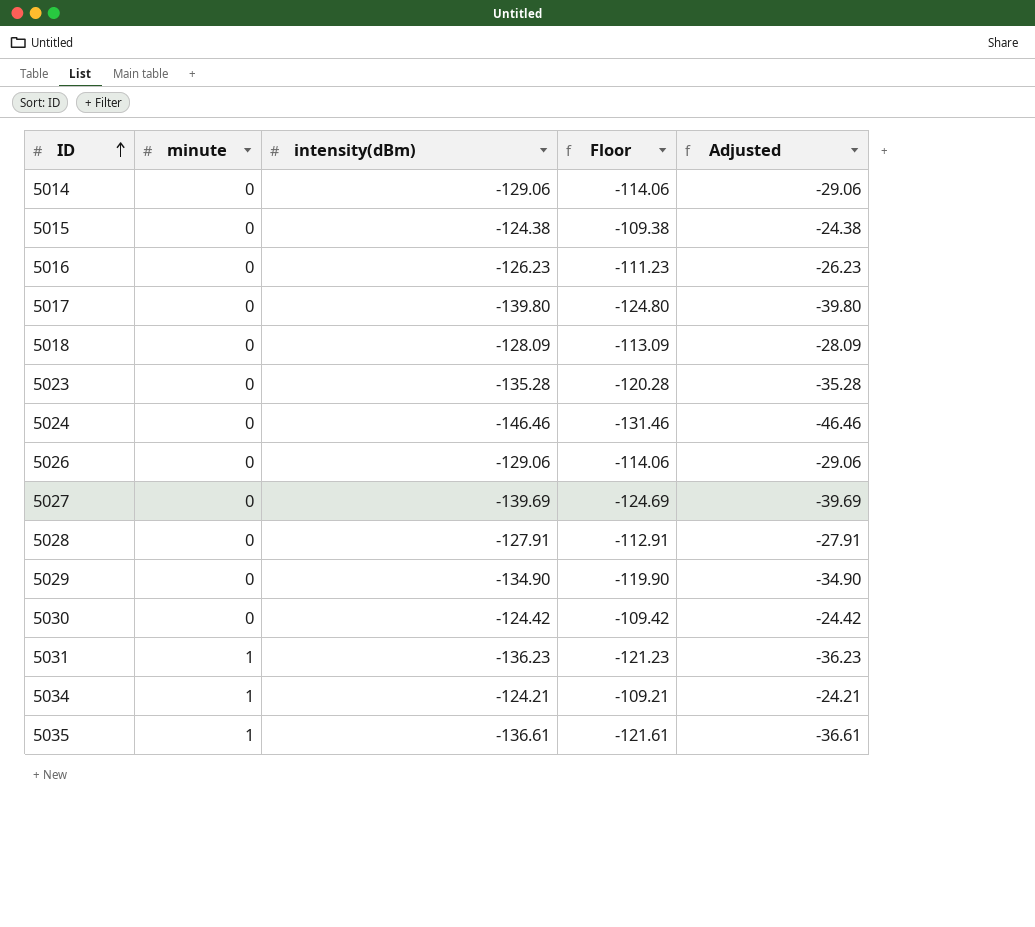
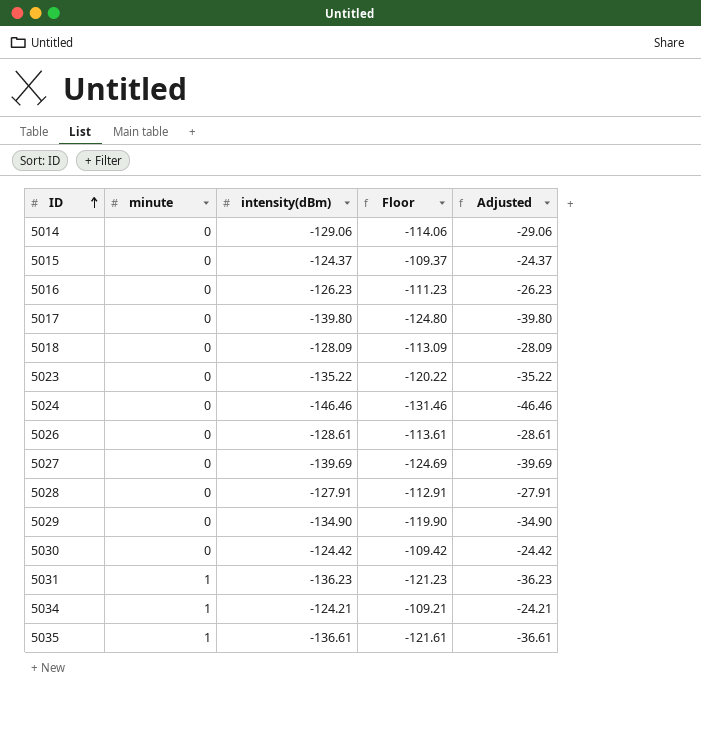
5015 | intensity(dBm): -124.38 -> -124.37
5015 | Floor: -109.38 -> -109.37
5015 | Adjusted: -24.38 -> -24.37
5023 | intensity(dBm): -135.28 -> -135.22
5023 | Floor: -120.28 -> -120.22
5023 | Adjusted: -35.28 -> -35.22
5026 | intensity(dBm): -129.06 -> -128.61
5026 | Floor: -114.06 -> -113.61
5026 | Adjusted: -29.06 -> -28.61

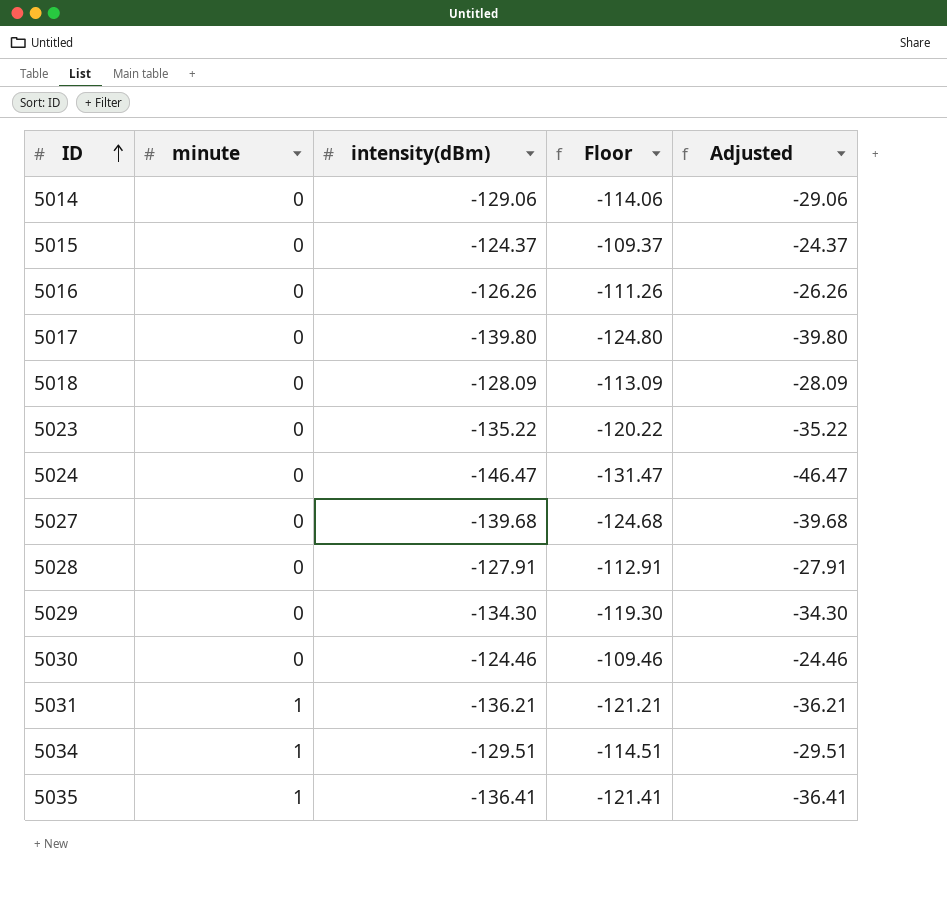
row 5026: 0 | -128.61 | -113.61 | -28.61 -> none
5016 | intensity(dBm): -126.23 -> -126.26
5016 | Floor: -111.23 -> -111.26
5016 | Adjusted: -26.23 -> -26.26
5024 | intensity(dBm): -146.46 -> -146.47
5024 | Floor: -131.46 -> -131.47
5024 | Adjusted: -46.46 -> -46.47
5027 | intensity(dBm): -139.69 -> -139.68
5027 | Floor: -124.69 -> -124.68
5027 | Adjusted: -39.69 -> -39.68
5029 | intensity(dBm): -134.90 -> -134.30
5029 | Floor: -119.90 -> -119.30
5029 | Adjusted: -34.90 -> -34.30
5030 | intensity(dBm): -124.42 -> -124.46
5030 | Floor: -109.42 -> -109.46
5030 | Adjusted: -24.42 -> -24.46
5031 | intensity(dBm): -136.23 -> -136.21
5031 | Floor: -121.23 -> -121.21
5031 | Adjusted: -36.23 -> -36.21
5034 | intensity(dBm): -124.21 -> -129.51
5034 | Floor: -109.21 -> -114.51
5034 | Adjusted: -24.21 -> -29.51
5035 | intensity(dBm): -136.61 -> -136.41
5035 | Floor: -121.61 -> -121.41
5035 | Adjusted: -36.61 -> -36.41

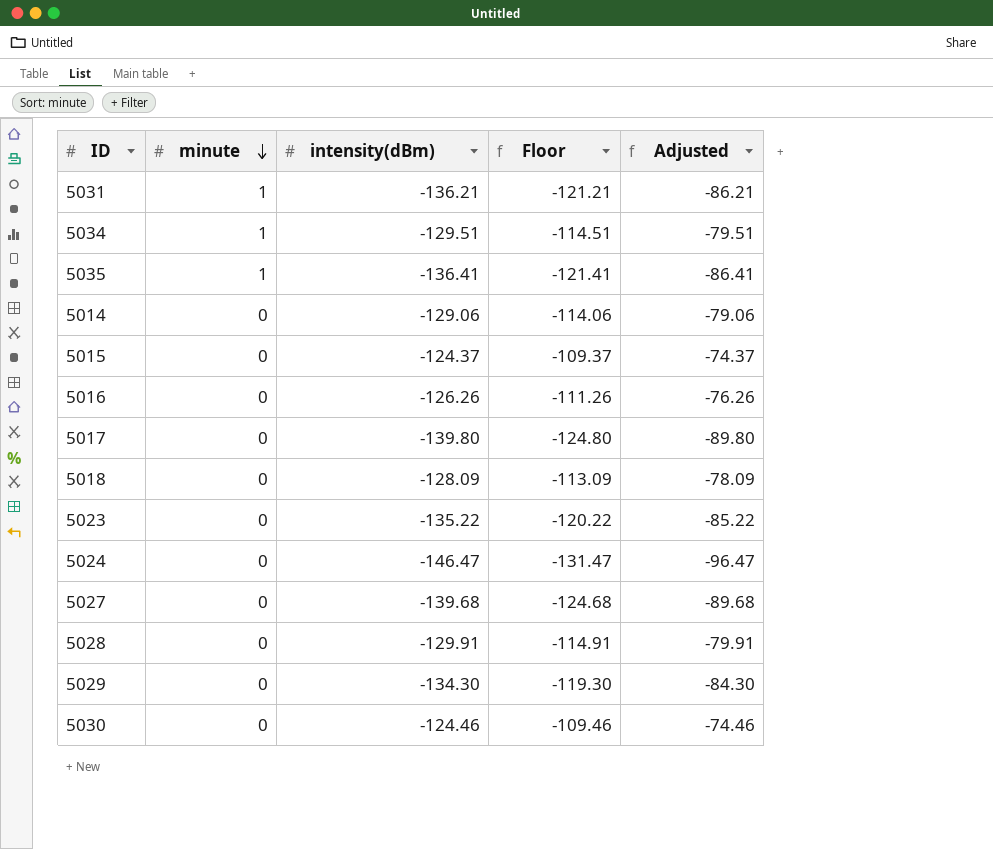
row order: ID ascending -> minute descending
column Adjusted | formula: [intensity(dBm)] + 100 -> [intensity(dBm)] + 50
5028 | intensity(dBm): -127.91 -> -129.91
5028 | Floor: -112.91 -> -114.91

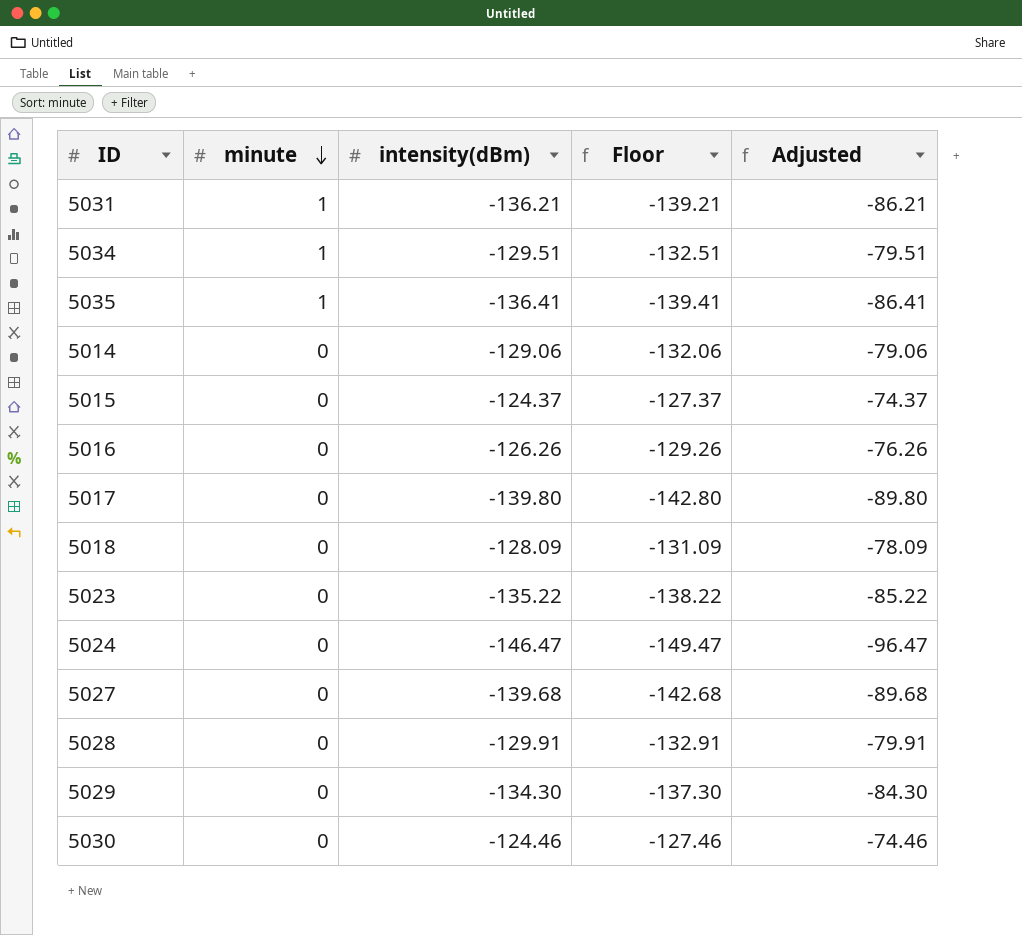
column Floor | formula: [intensity(dBm)] + 15 -> [intensity(dBm)] - 3

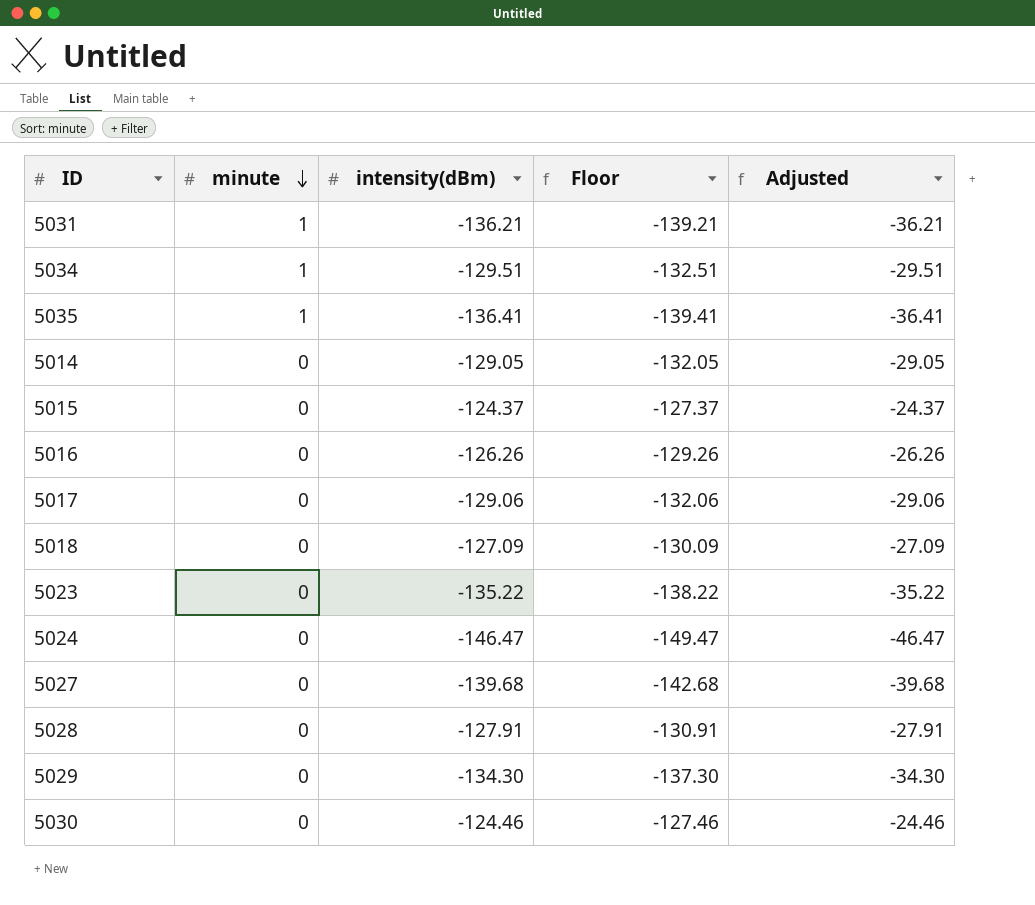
column Adjusted | formula: [intensity(dBm)] + 50 -> [intensity(dBm)] + 100
5014 | intensity(dBm): -129.06 -> -129.05
5014 | Floor: -132.06 -> -132.05
5017 | intensity(dBm): -139.80 -> -129.06
5017 | Floor: -142.80 -> -132.06
5018 | intensity(dBm): -128.09 -> -127.09
5018 | Floor: -131.09 -> -130.09
5028 | intensity(dBm): -129.91 -> -127.91
5028 | Floor: -132.91 -> -130.91

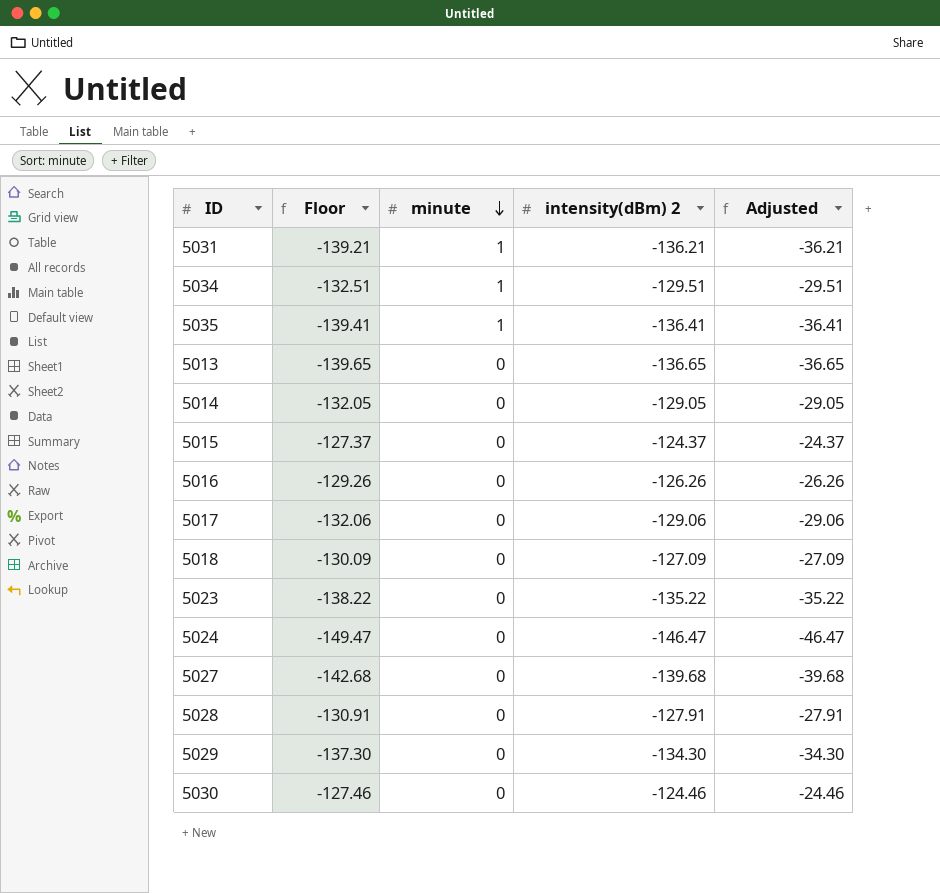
column Floor | position: 4 -> 2
column name: intensity(dBm) -> intensity(dBm) 2
row 5013: none -> -139.65 | 0 | -136.65 | -36.65

